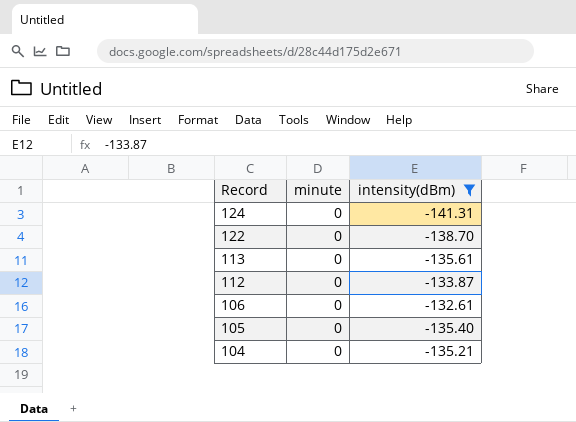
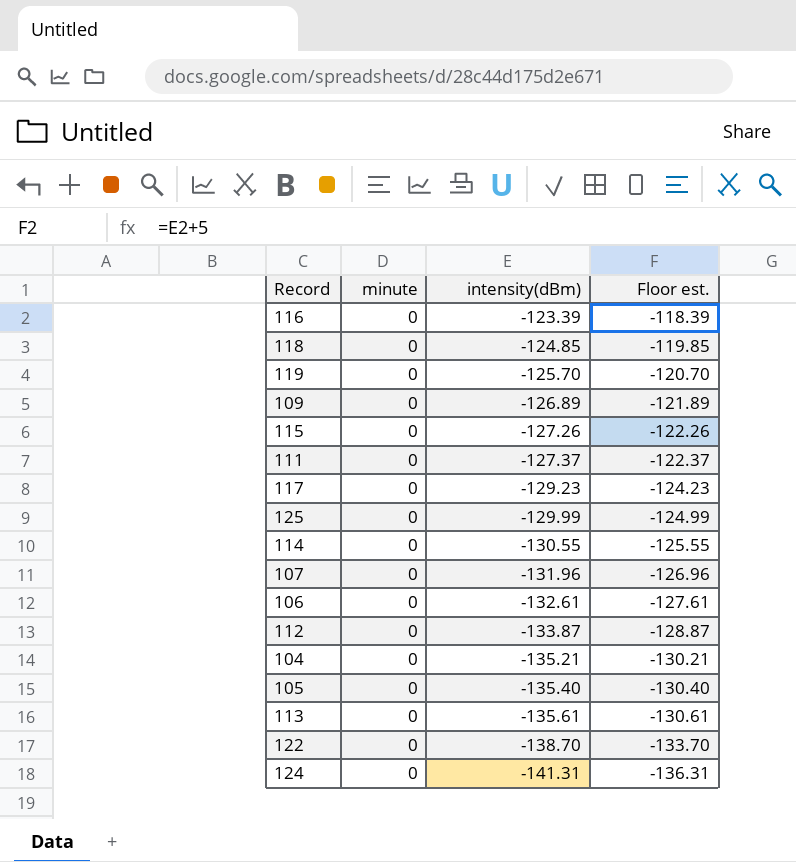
filter: intensity(dBm) <= -132.61 -> none
row order: Record descending -> intensity(dBm) descending
column Floor est. | formula: none -> [intensity(dBm)] + 5

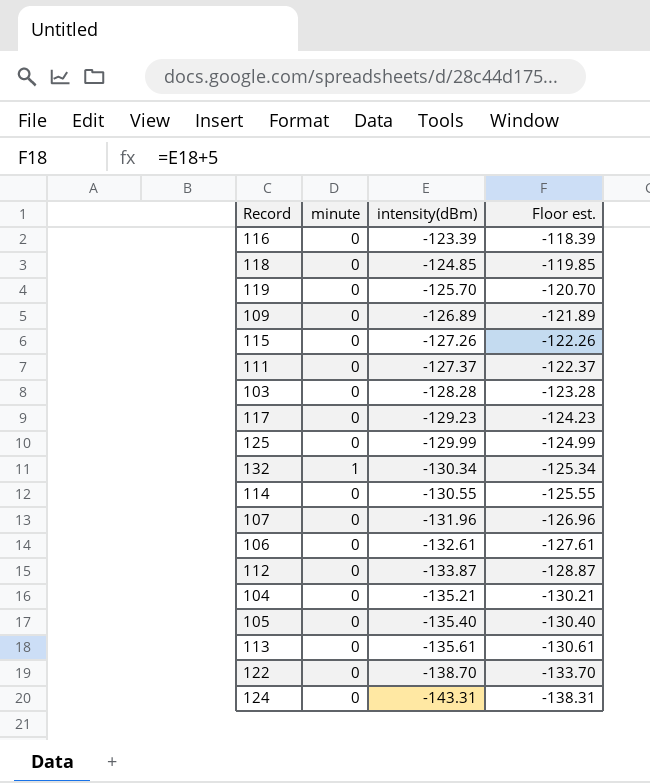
row 103: none -> 0 | -128.28 | -123.28
row 132: none -> 1 | -130.34 | -125.34
124 | intensity(dBm): -141.31 -> -143.31
124 | Floor est.: -136.31 -> -138.31

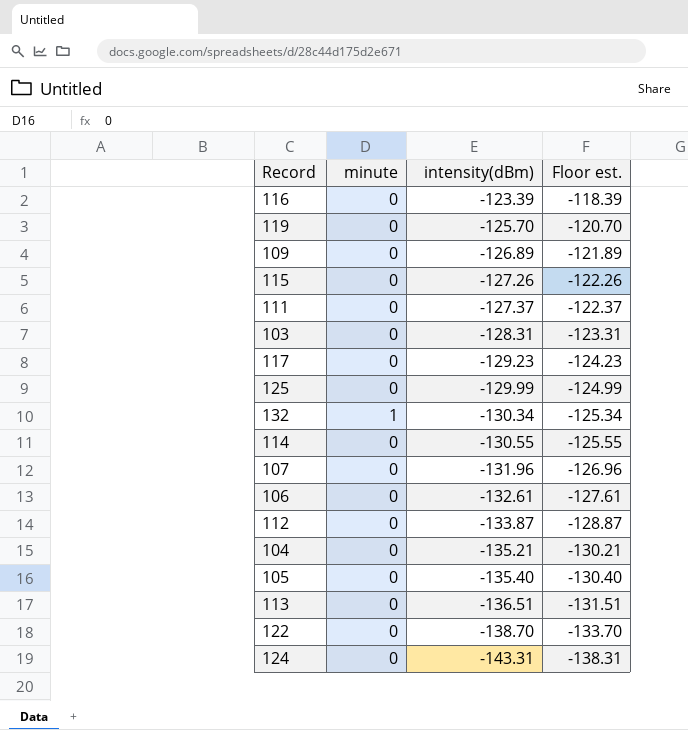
row 118: 0 | -124.85 | -119.85 -> none
103 | intensity(dBm): -128.28 -> -128.31
103 | Floor est.: -123.28 -> -123.31
113 | intensity(dBm): -135.61 -> -136.51
113 | Floor est.: -130.61 -> -131.51

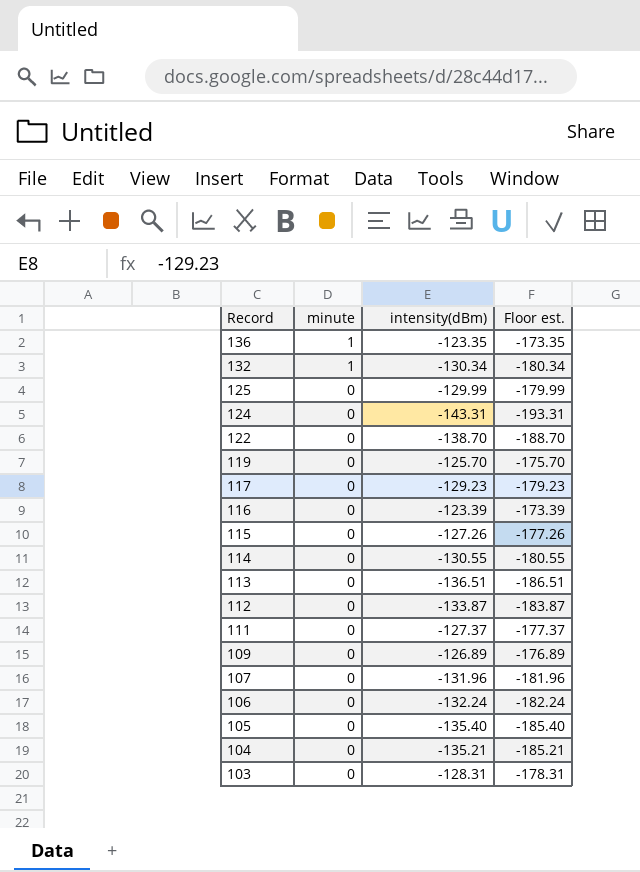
row order: intensity(dBm) descending -> Record descending
column Floor est. | formula: [intensity(dBm)] + 5 -> [intensity(dBm)] - 50
row 136: none -> 1 | -123.35 | -173.35
106 | intensity(dBm): -132.61 -> -132.24

